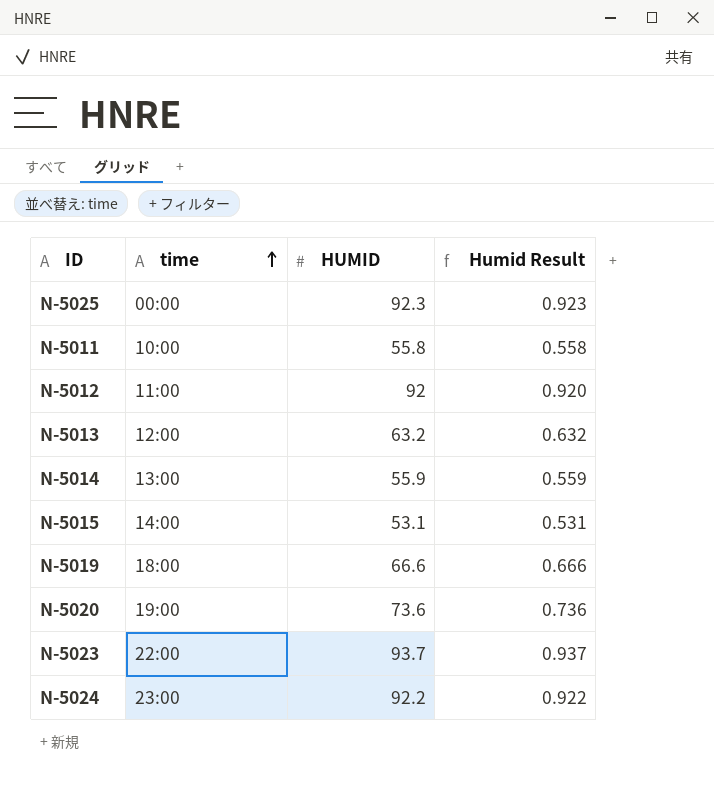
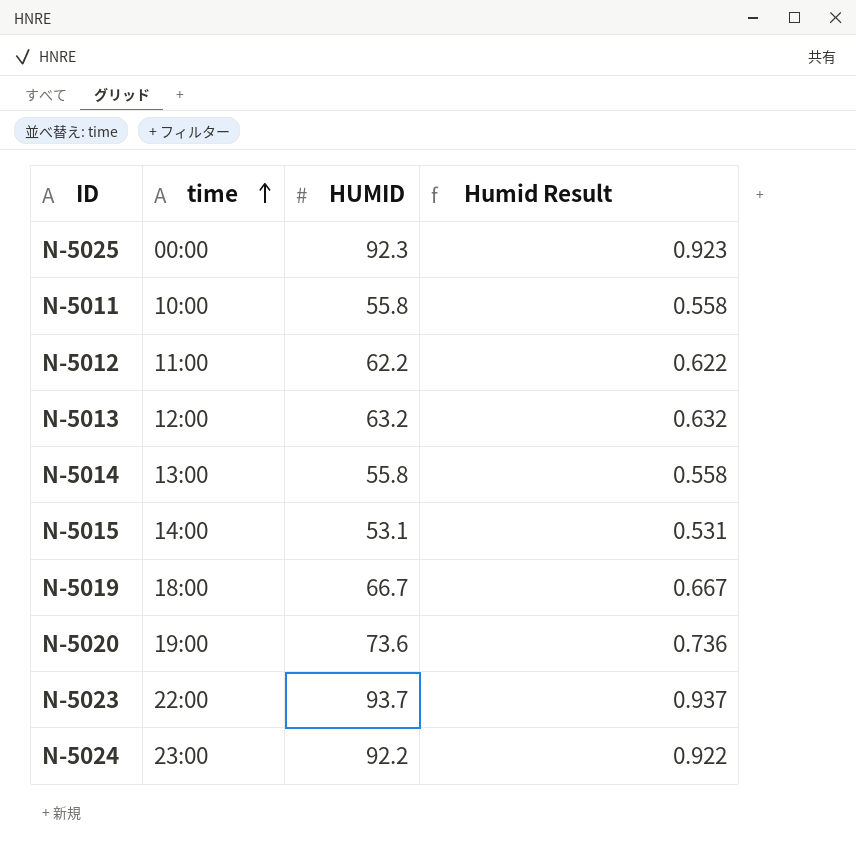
N-5012 | HUMID: 92 -> 62.2
N-5012 | Humid Result: 0.920 -> 0.622
N-5014 | HUMID: 55.9 -> 55.8
N-5014 | Humid Result: 0.559 -> 0.558
N-5019 | HUMID: 66.6 -> 66.7
N-5019 | Humid Result: 0.666 -> 0.667

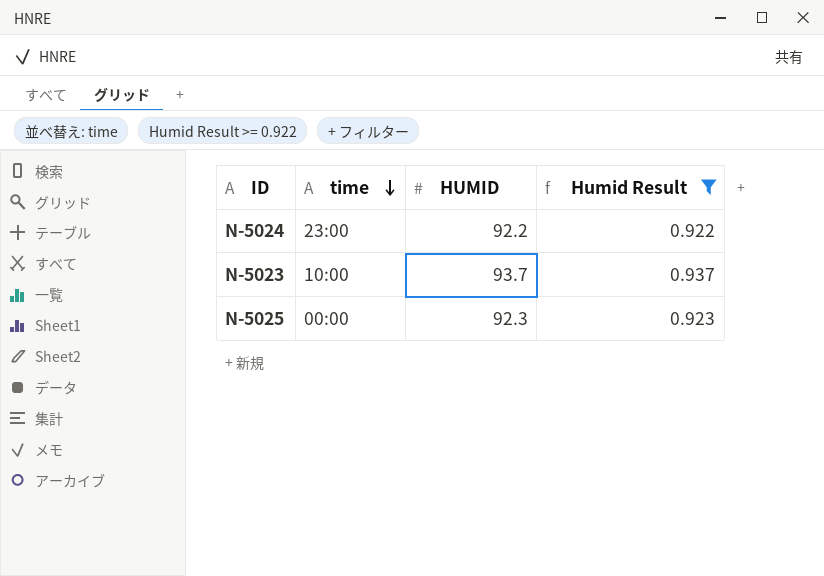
filter: none -> Humid Result >= 0.922
row order: time ascending -> time descending
N-5023 | time: 22:00 -> 10:00

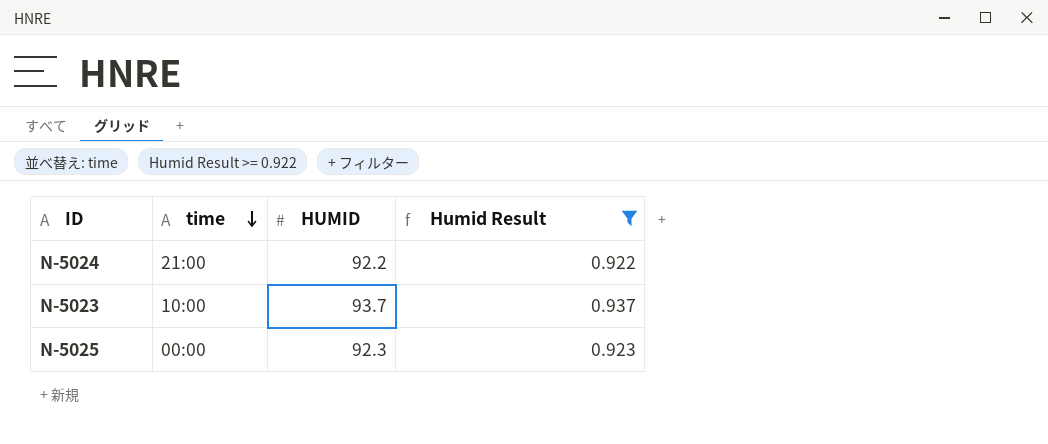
N-5024 | time: 23:00 -> 21:00

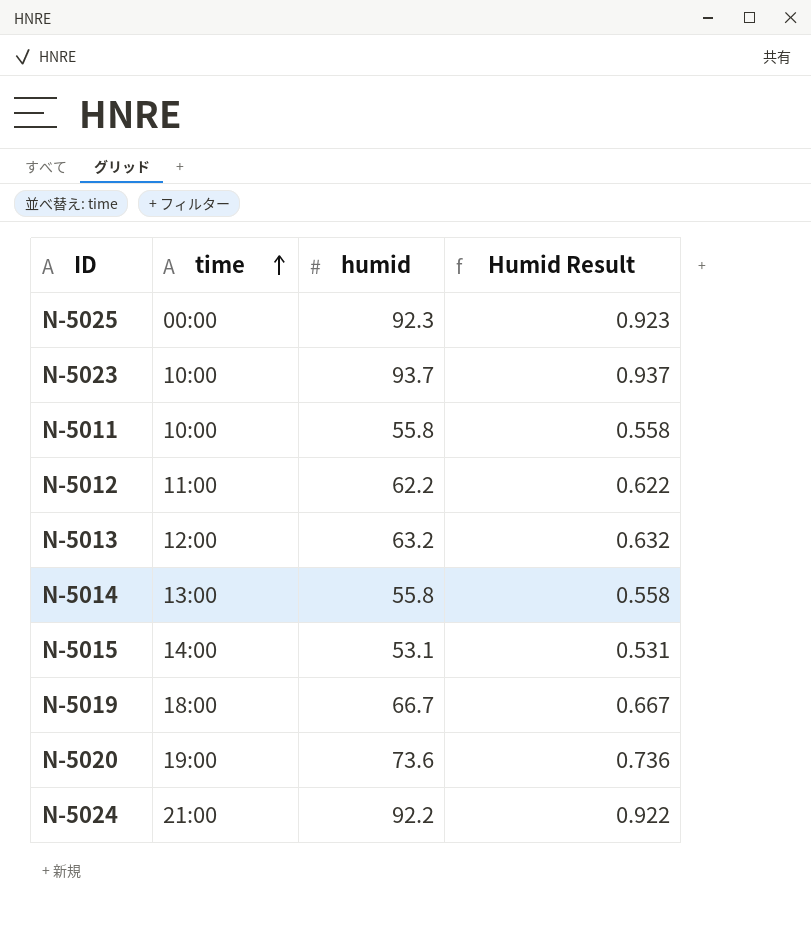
filter: Humid Result >= 0.922 -> none
row order: time descending -> time ascending
column name: HUMID -> humid

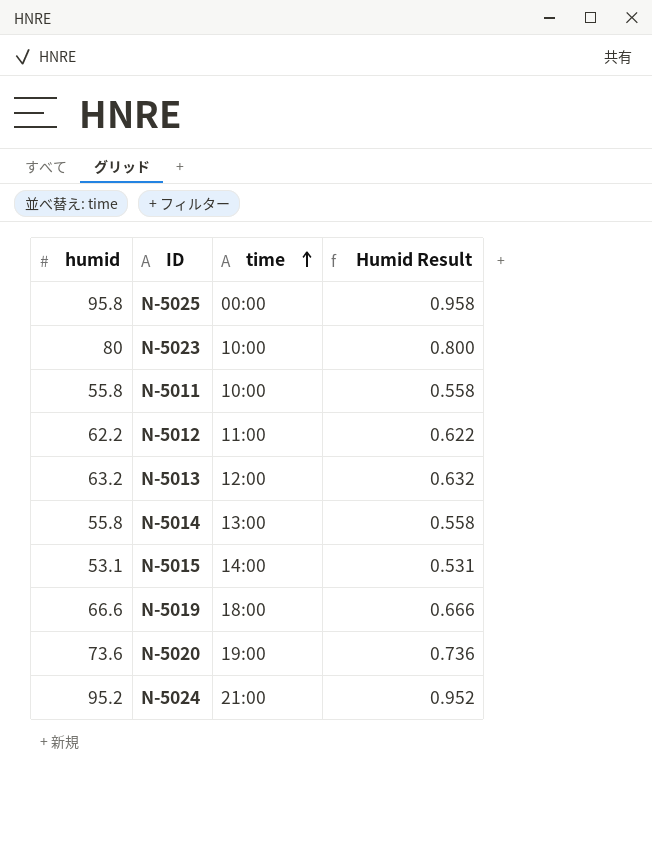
column humid | position: 3 -> 1
N-5025 | humid: 92.3 -> 95.8
N-5025 | Humid Result: 0.923 -> 0.958
N-5023 | humid: 93.7 -> 80
N-5023 | Humid Result: 0.937 -> 0.800
N-5019 | humid: 66.7 -> 66.6
N-5019 | Humid Result: 0.667 -> 0.666
N-5024 | humid: 92.2 -> 95.2
N-5024 | Humid Result: 0.922 -> 0.952

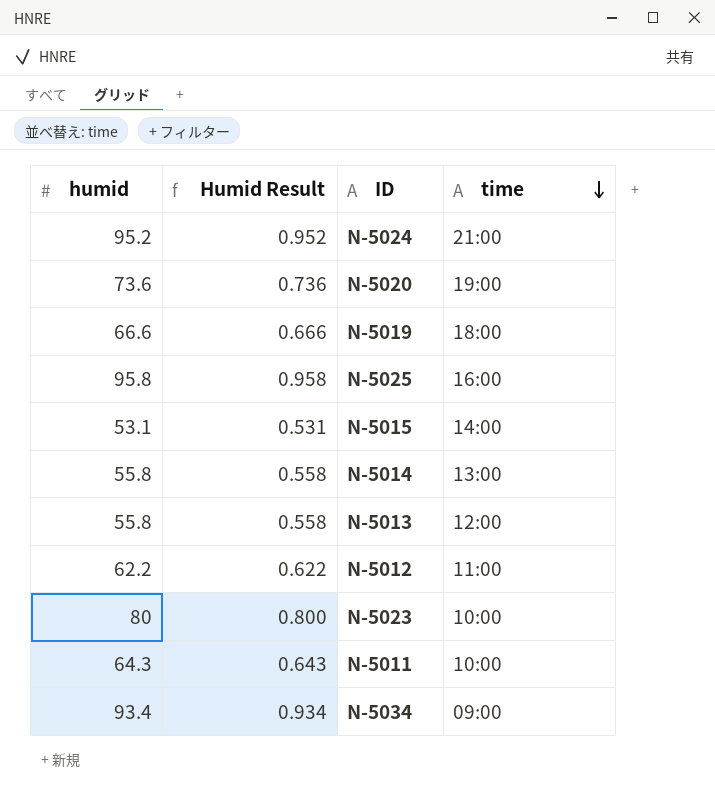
row order: time ascending -> time descending
column Humid Result | position: 4 -> 2
N-5025 | time: 00:00 -> 16:00
N-5013 | humid: 63.2 -> 55.8
N-5013 | Humid Result: 0.632 -> 0.558
N-5011 | humid: 55.8 -> 64.3
N-5011 | Humid Result: 0.558 -> 0.643
row N-5034: none -> 93.4 | 0.934 | 09:00

